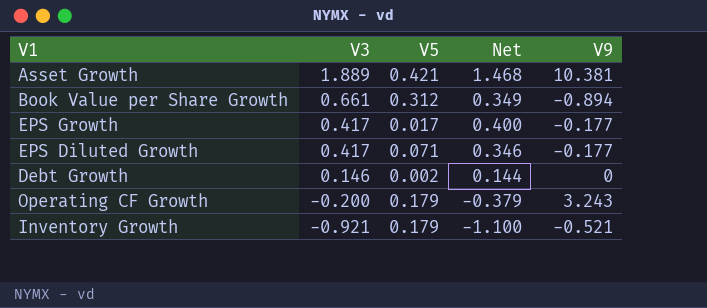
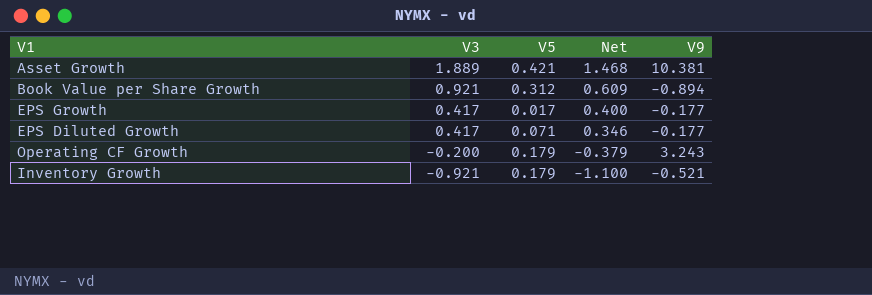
row Debt Growth: 0.146 | 0.002 | 0.144 | 0 -> none
Book Value per Share Growth | V3: 0.661 -> 0.921
Book Value per Share Growth | Net: 0.349 -> 0.609

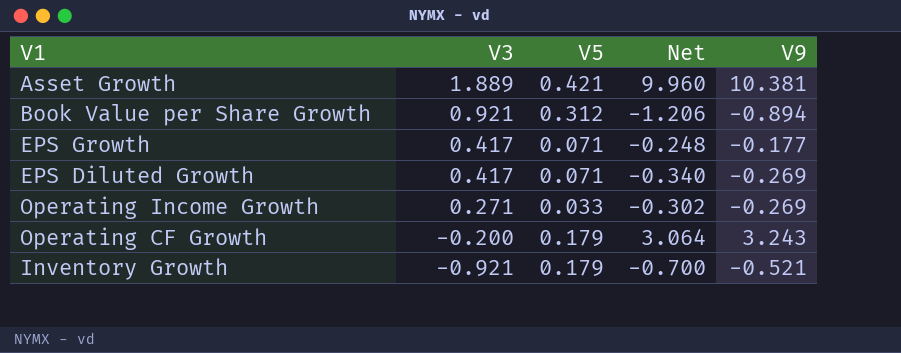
column Net | formula: [V3] - [V5] -> [V9] - [V5]
EPS Growth | V5: 0.017 -> 0.071
EPS Diluted Growth | V9: -0.177 -> -0.269
row Operating Income Growth: none -> 0.271 | 0.033 | -0.302 | -0.269

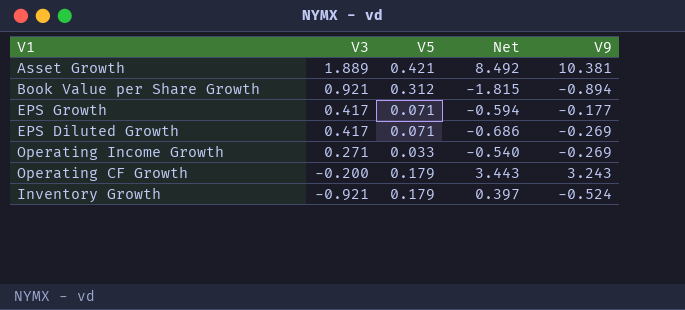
column Net | formula: [V9] - [V5] -> [V9] - [V3]
Inventory Growth | V9: -0.521 -> -0.524

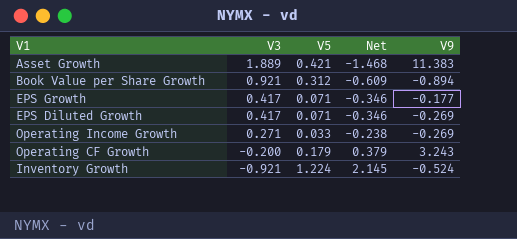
column Net | formula: [V9] - [V3] -> [V5] - [V3]
Asset Growth | V9: 10.381 -> 11.383
Inventory Growth | V5: 0.179 -> 1.224

